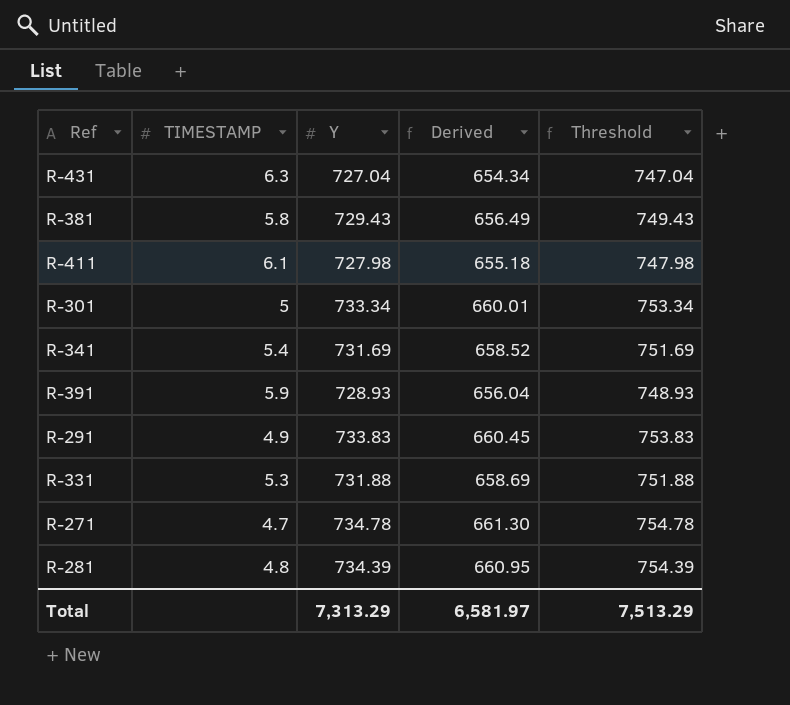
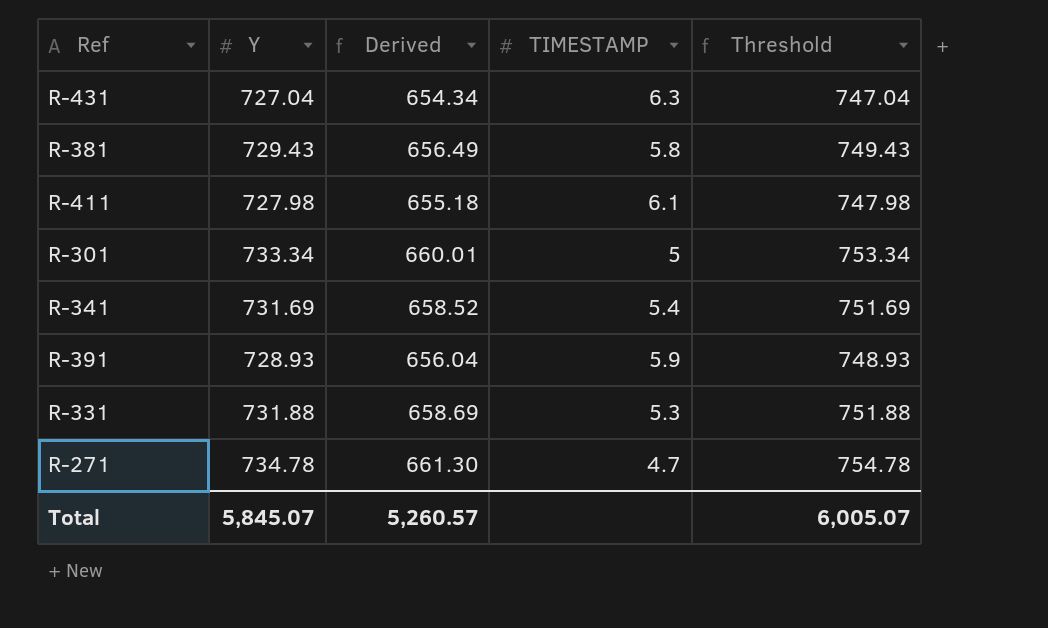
column TIMESTAMP | position: 2 -> 4
row R-291: 4.9 | 733.83 | 660.45 | 753.83 -> none
row R-281: 4.8 | 734.39 | 660.95 | 754.39 -> none
Total | Y: 7,313.29 -> 5,845.07
Total | Derived: 6,581.97 -> 5,260.57
Total | Threshold: 7,513.29 -> 6,005.07

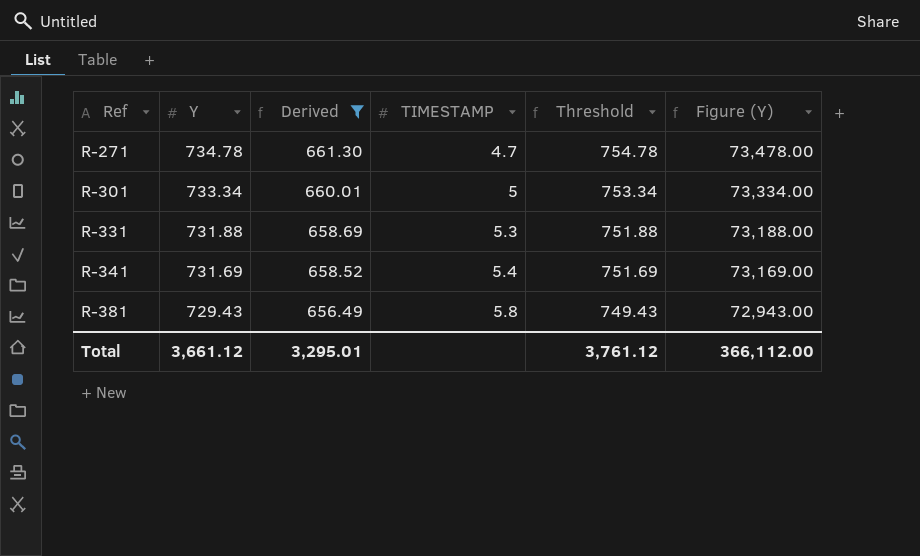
filter: none -> Derived >= 656.49
row order: none -> Ref ascending
column Figure (Y) | formula: none -> [Y] * 100
Total | Y: 5,845.07 -> 3,661.12
Total | Derived: 5,260.57 -> 3,295.01
Total | Threshold: 6,005.07 -> 3,761.12

